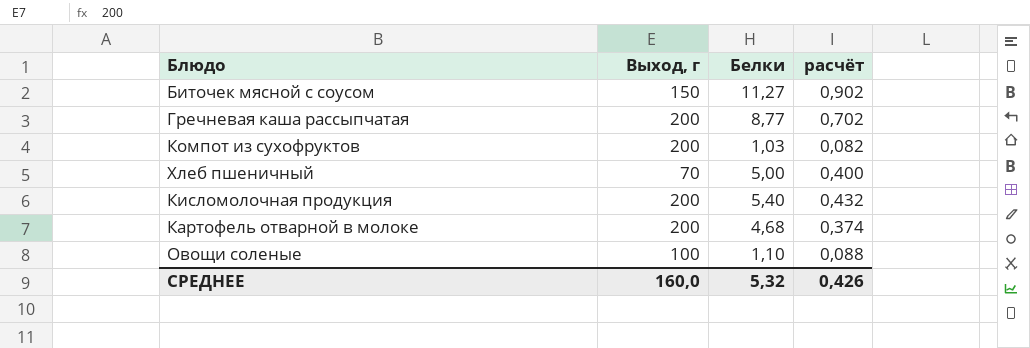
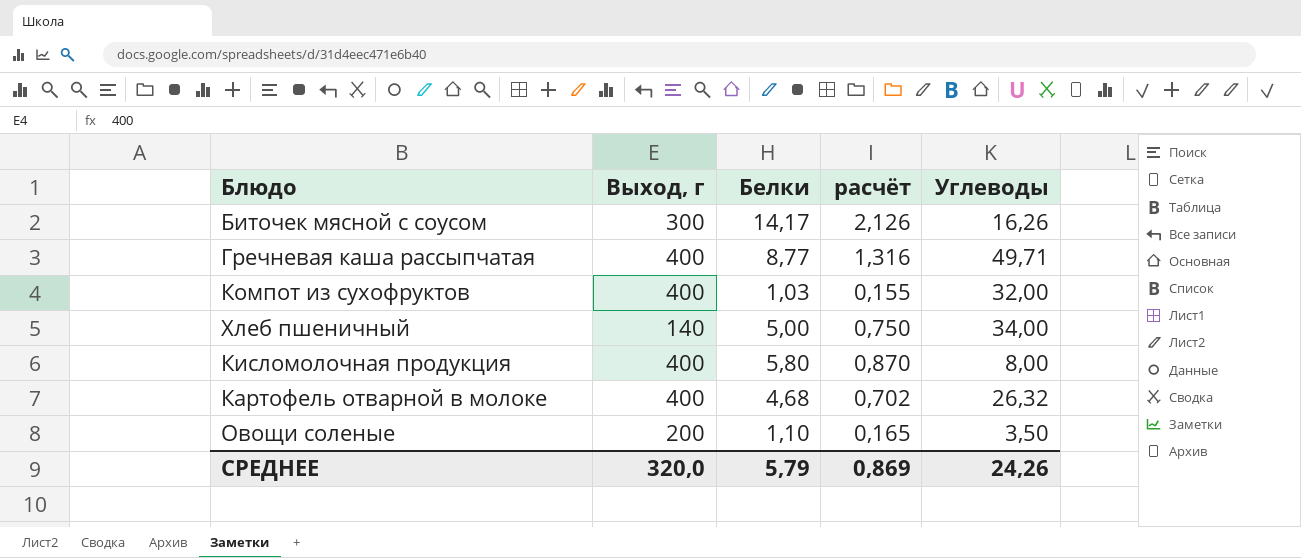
column расчёт | formula: [Белки] * 0,08 -> [Белки] * 0,15
column Углеводы | position: none -> 5
Биточек мясной с соусом | Выход, г: 150 -> 300
Биточек мясной с соусом | Белки: 11,27 -> 14,17
Гречневая каша рассыпчатая | Выход, г: 200 -> 400
Компот из сухофруктов | Выход, г: 200 -> 400
Хлеб пшеничный | Выход, г: 70 -> 140
Кисломолочная продукция | Выход, г: 200 -> 400
Кисломолочная продукция | Белки: 5,40 -> 5,80
Картофель отварной в молоке | Выход, г: 200 -> 400
Овощи соленые | Выход, г: 100 -> 200
СРЕДНЕЕ | Выход, г: 160,0 -> 320,0
СРЕДНЕЕ | Белки: 5,32 -> 5,79
СРЕДНЕЕ | расчёт: 0,426 -> 0,869

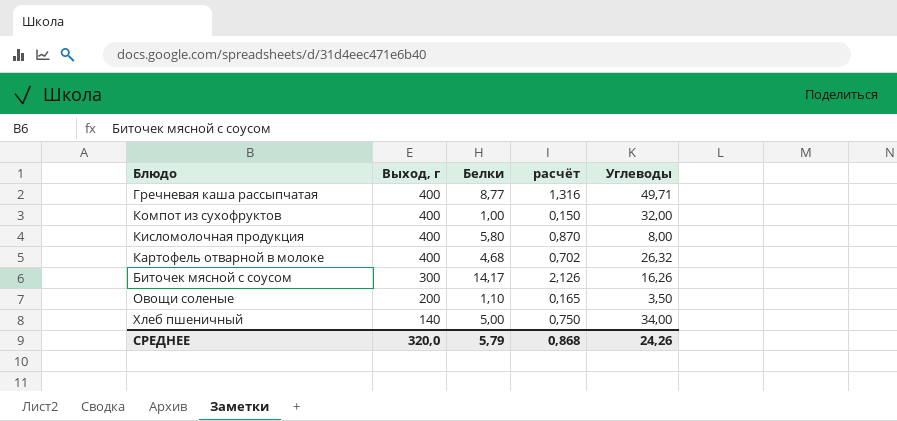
row order: none -> Выход, г descending
Компот из сухофруктов | Белки: 1,03 -> 1,00
Компот из сухофруктов | расчёт: 0,155 -> 0,150
СРЕДНЕЕ | расчёт: 0,869 -> 0,868

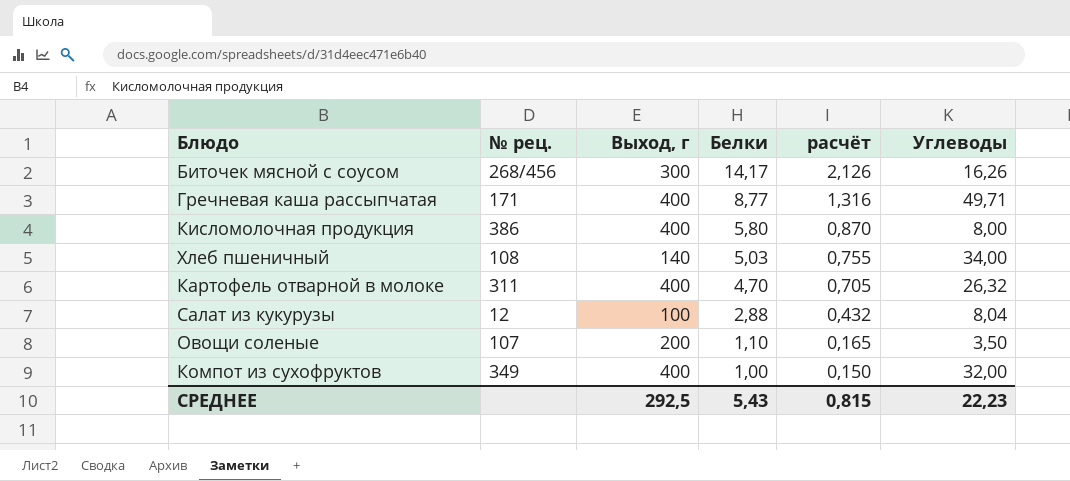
row order: Выход, г descending -> Белки descending
column № рец. | position: none -> 2
Хлеб пшеничный | Белки: 5,00 -> 5,03
Хлеб пшеничный | расчёт: 0,750 -> 0,755
Картофель отварной в молоке | Белки: 4,68 -> 4,70
Картофель отварной в молоке | расчёт: 0,702 -> 0,705
row Салат из кукурузы: none -> 12 | 100 | 2,88 | 0,432 | 8,04
СРЕДНЕЕ | Выход, г: 320,0 -> 292,5
СРЕДНЕЕ | Белки: 5,79 -> 5,43
СРЕДНЕЕ | расчёт: 0,868 -> 0,815
СРЕДНЕЕ | Углеводы: 24,26 -> 22,23

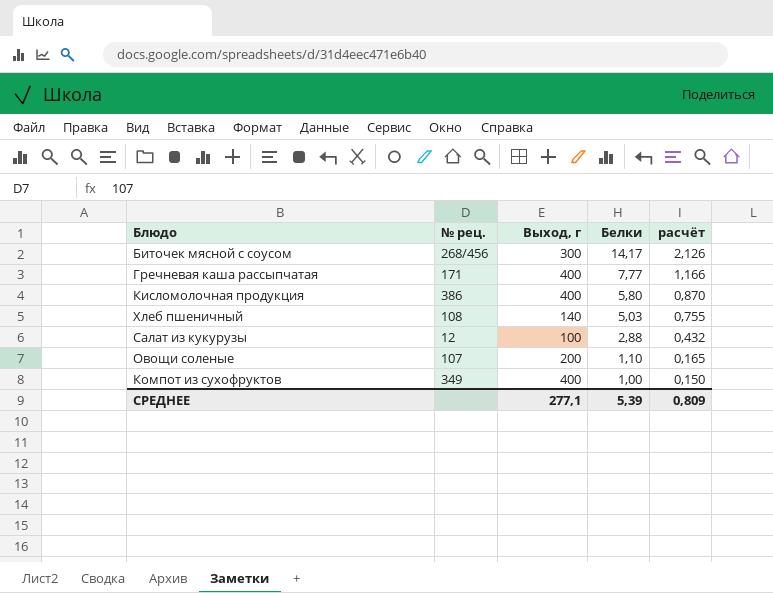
column Углеводы | position: 6 -> none
row Картофель отварной в молоке: 311 | 400 | 4,70 | 0,705 | 26,32 -> none
Гречневая каша рассыпчатая | Белки: 8,77 -> 7,77
Гречневая каша рассыпчатая | расчёт: 1,316 -> 1,166
СРЕДНЕЕ | Выход, г: 292,5 -> 277,1
СРЕДНЕЕ | Белки: 5,43 -> 5,39
СРЕДНЕЕ | расчёт: 0,815 -> 0,809

